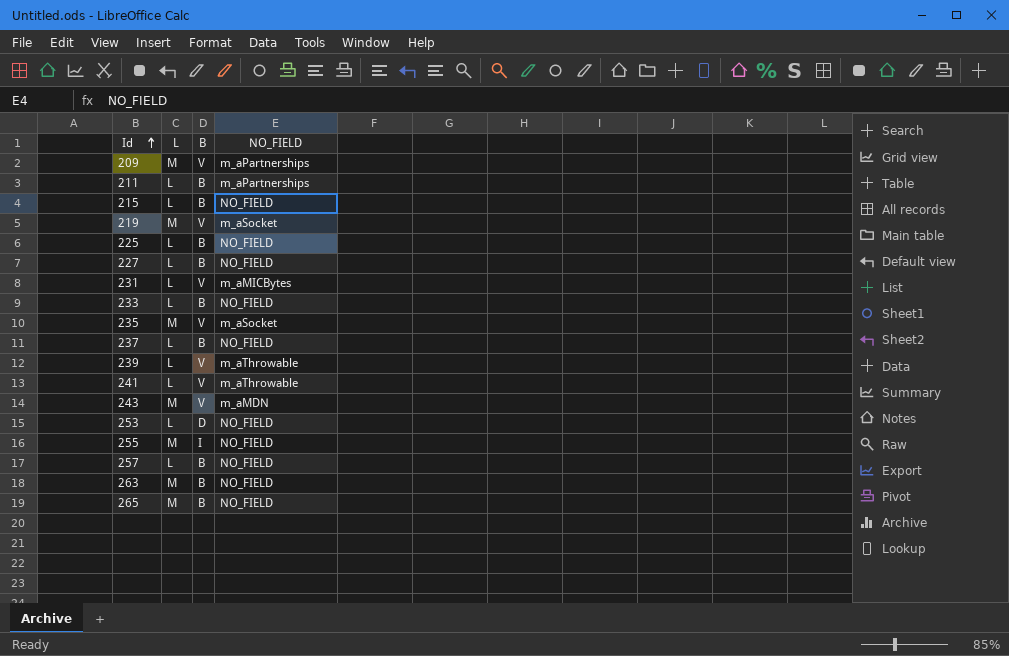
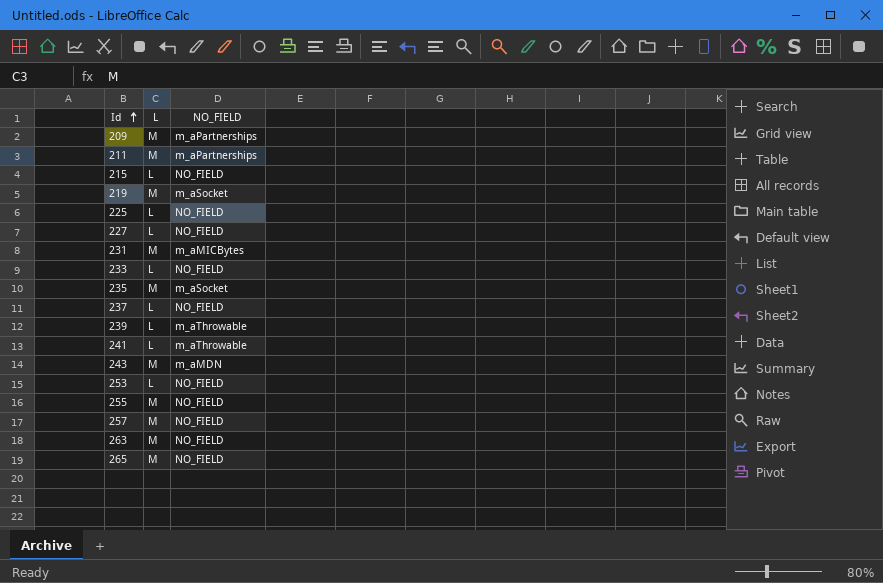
column B | position: 3 -> none
211 | L: L -> M
231 | L: L -> M
257 | L: L -> M

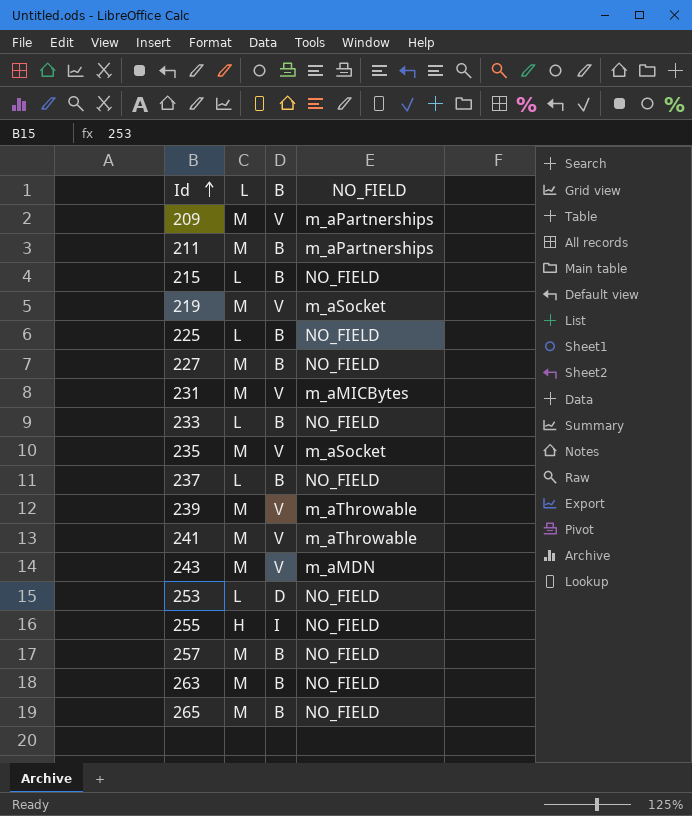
column B | position: none -> 3
227 | L: L -> M
239 | L: L -> M
241 | L: L -> M
255 | L: M -> H

